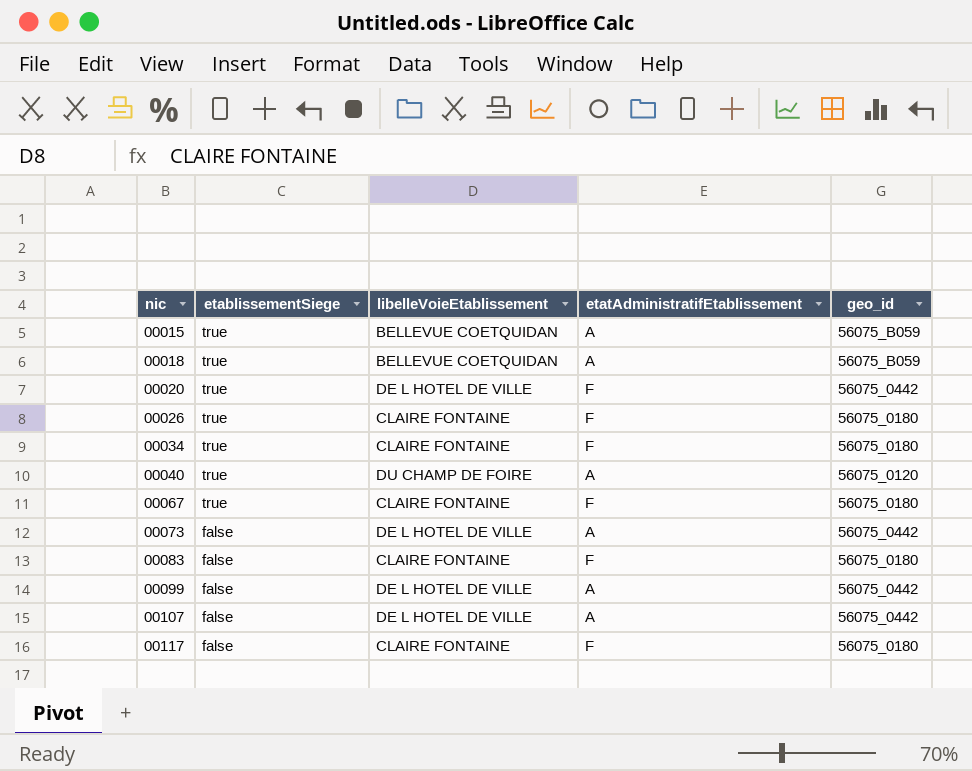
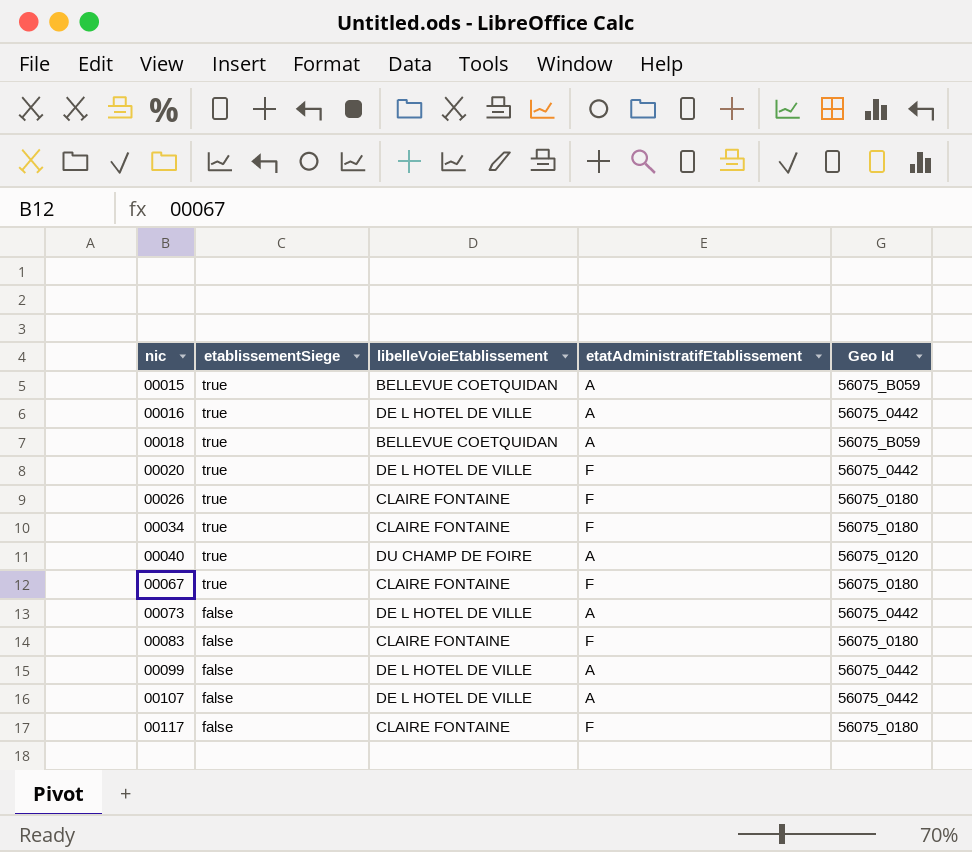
column name: geo_id -> Geo Id
row 00016: none -> true | DE L HOTEL DE VILLE | A | 56075_0442

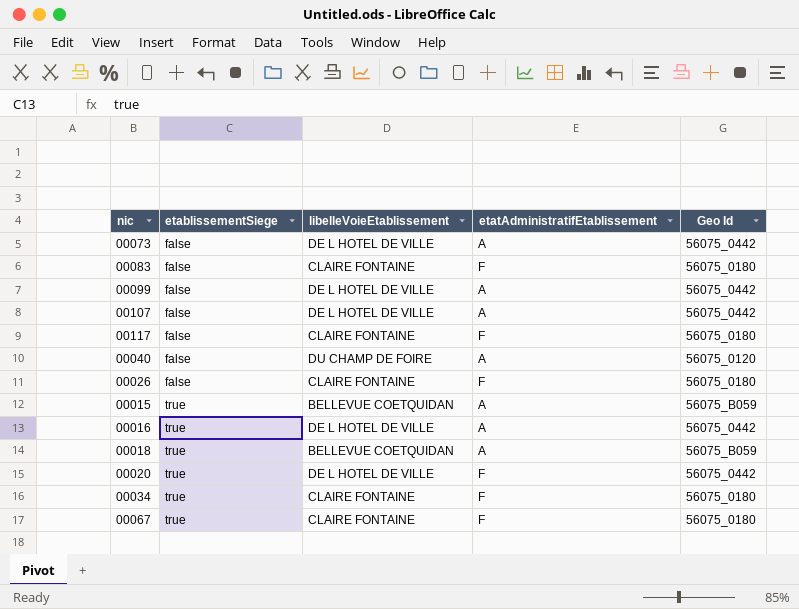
row order: nic ascending -> etablissementSiege ascending
00040 | etablissementSiege: true -> false
00026 | etablissementSiege: true -> false

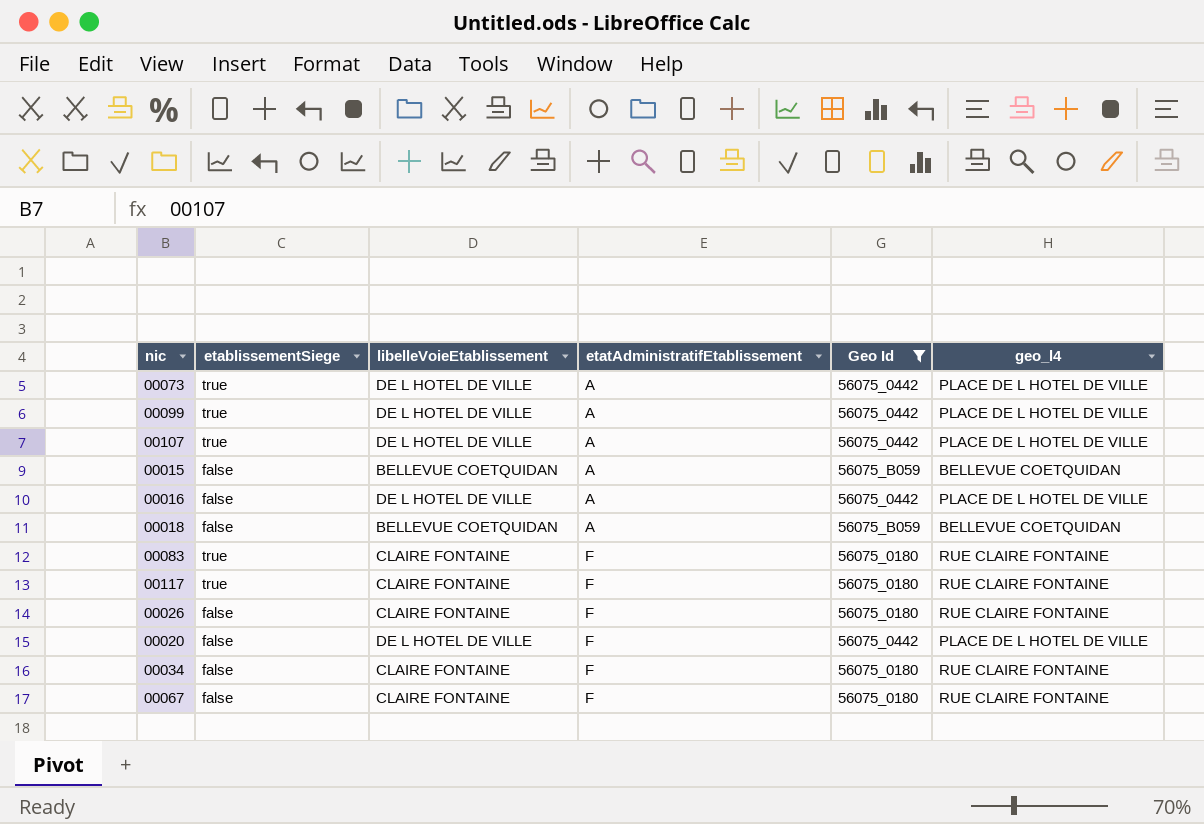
filter: none -> Geo Id != 56075_0120
row order: etablissementSiege ascending -> etatAdministratifEtablissement ascending
column geo_l4 | position: none -> 6
00073 | etablissementSiege: false -> true
00099 | etablissementSiege: false -> true
00107 | etablissementSiege: false -> true
00015 | etablissementSiege: true -> false
00016 | etablissementSiege: true -> false
00018 | etablissementSiege: true -> false
00083 | etablissementSiege: false -> true
00117 | etablissementSiege: false -> true
00020 | etablissementSiege: true -> false
00034 | etablissementSiege: true -> false
00067 | etablissementSiege: true -> false

